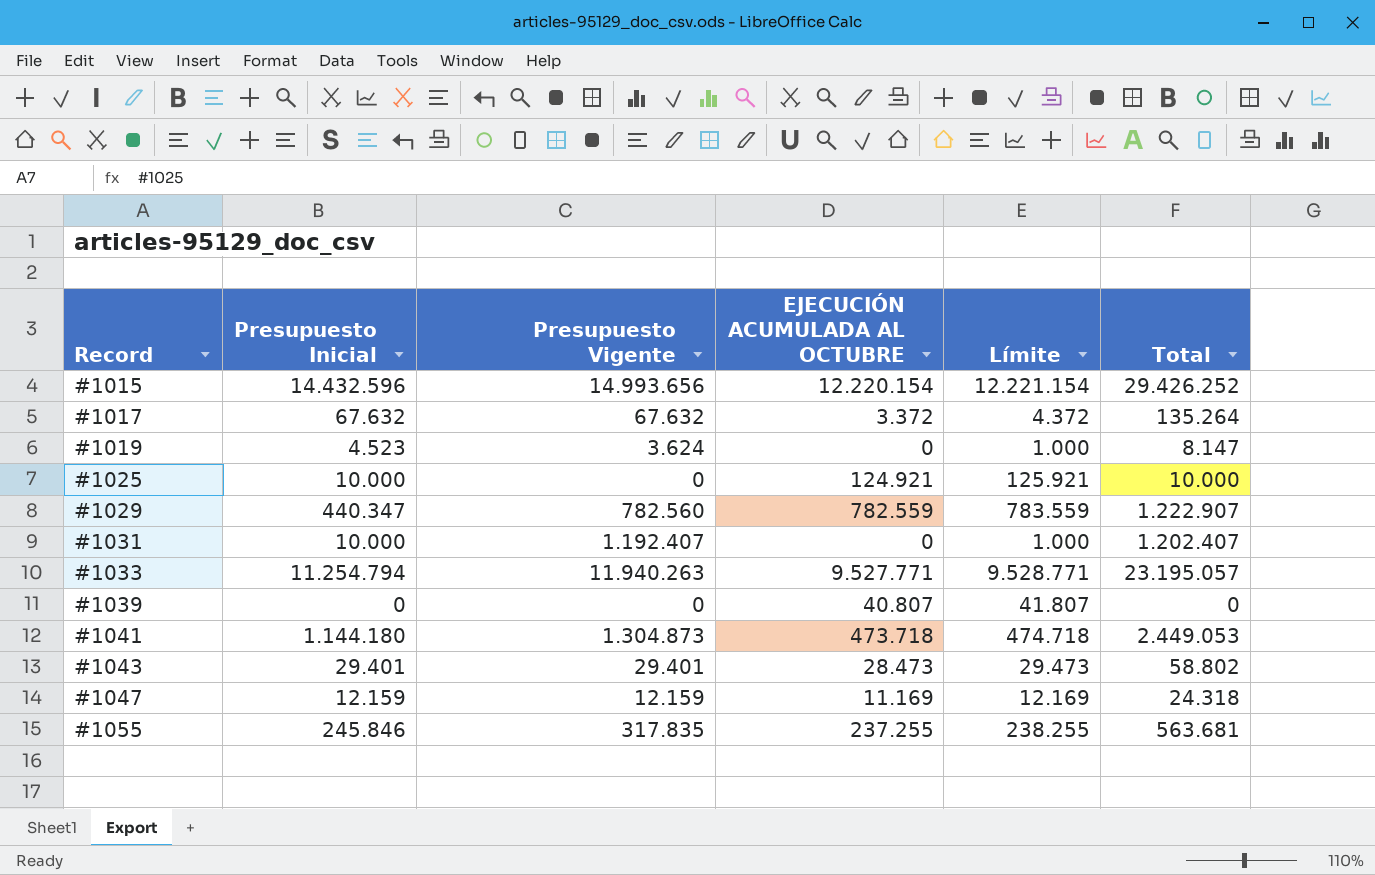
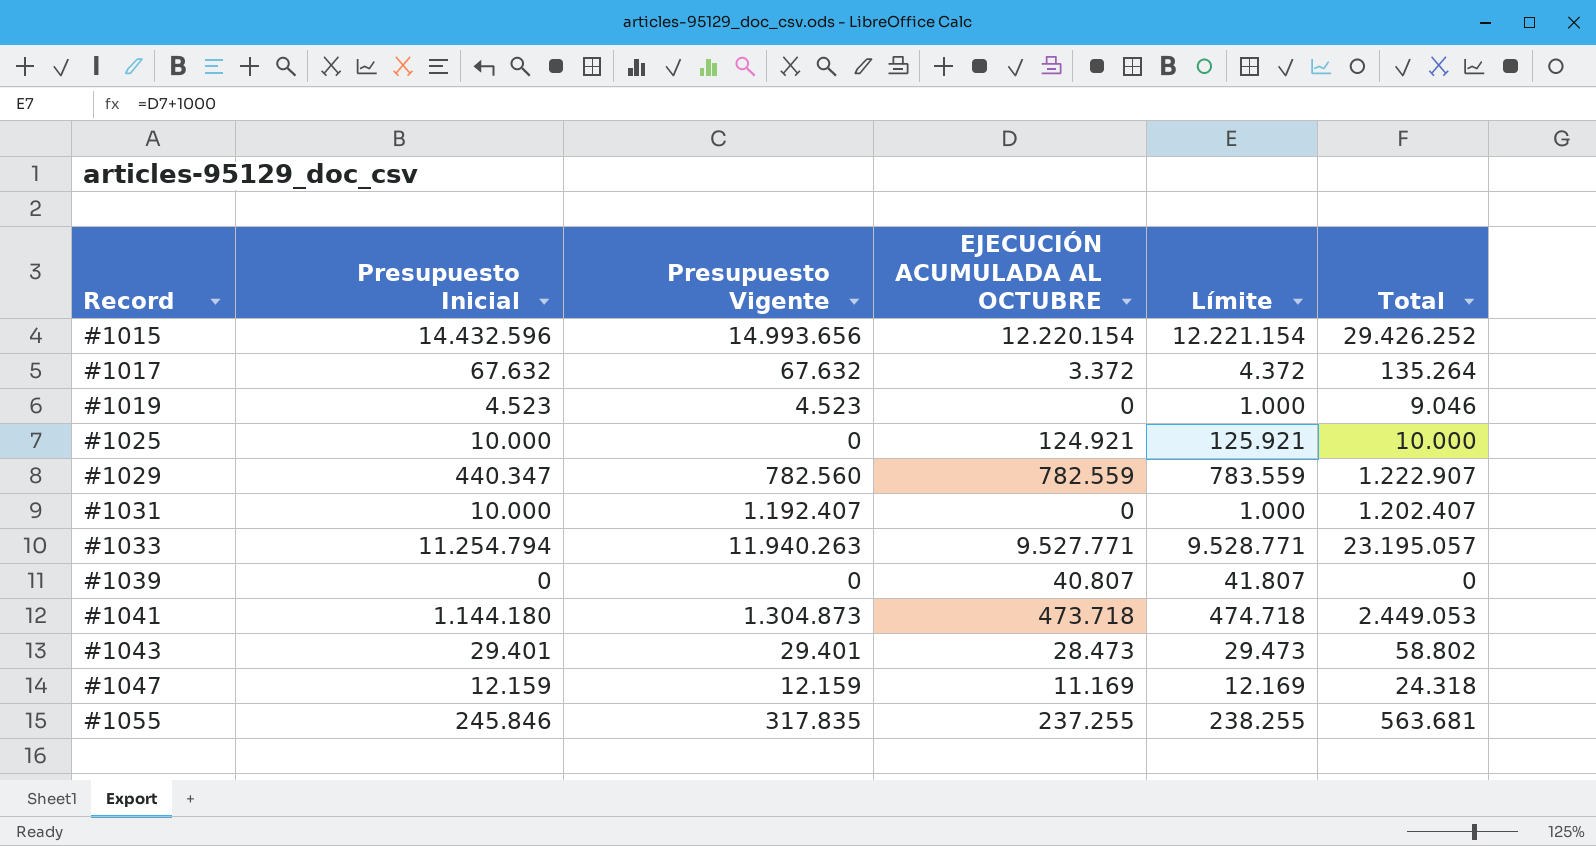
#1019 | Presupuesto Vigente: 3.624 -> 4.523
#1019 | Total: 8.147 -> 9.046

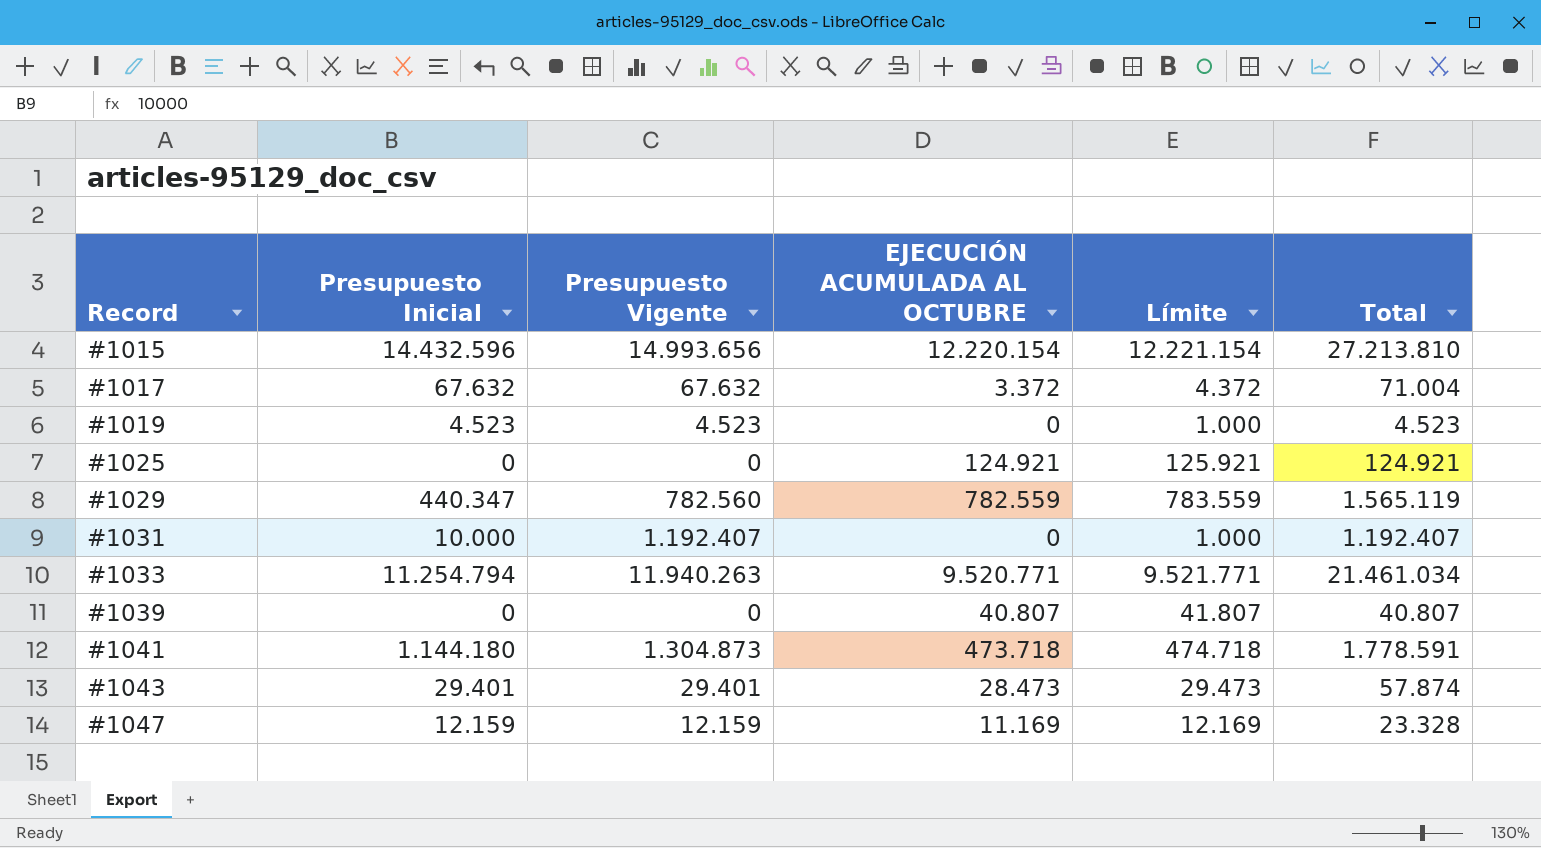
column Total | formula: [Presupuesto Inicial] + [Presupuesto Vigente] -> [Presupuesto Vigente] + [EJECUCIÓN ACUMULADA AL OCTUBRE]
row #1055: 245.846 | 317.835 | 237.255 | 238.255 | 563.681 -> none
#1025 | Presupuesto Inicial: 10.000 -> 0
#1033 | EJECUCIÓN ACUMULADA AL OCTUBRE: 9.527.771 -> 9.520.771
#1033 | Límite: 9.528.771 -> 9.521.771

